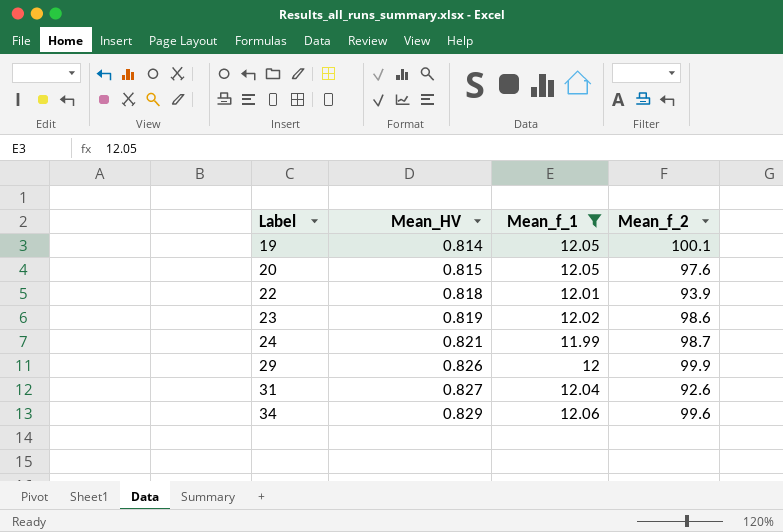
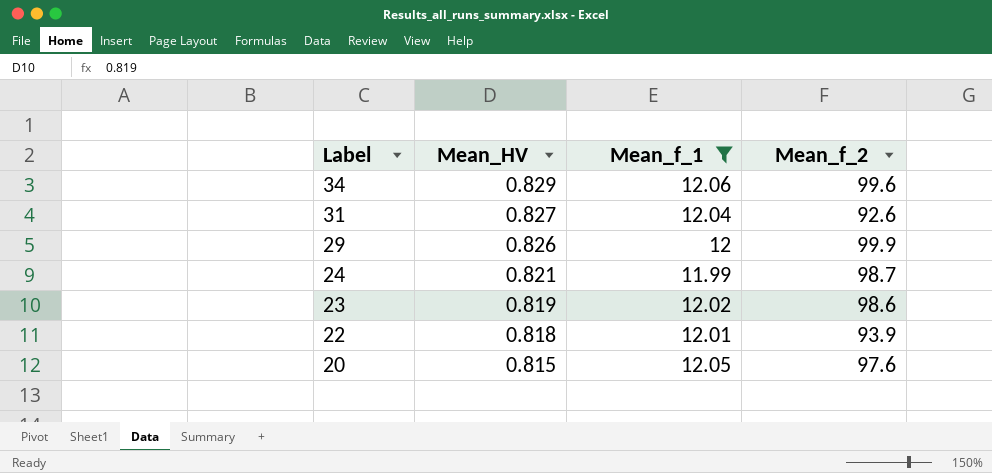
row order: Label ascending -> Label descending
row 19: 0.814 | 12.05 | 100.1 -> none

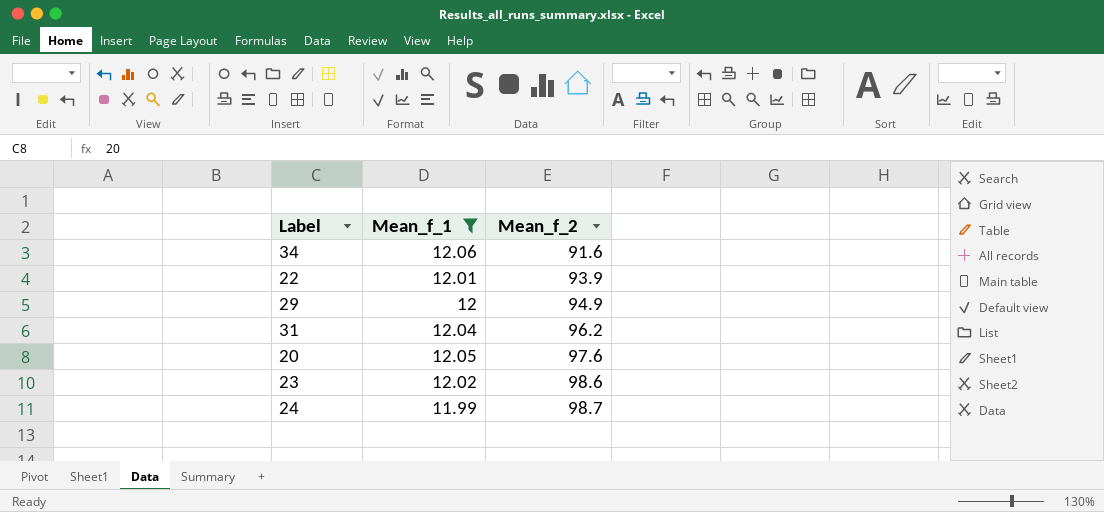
row order: Label descending -> Mean_f_2 ascending
column Mean_HV | position: 2 -> none
34 | Mean_f_2: 99.6 -> 91.6
29 | Mean_f_2: 99.9 -> 94.9
31 | Mean_f_2: 92.6 -> 96.2

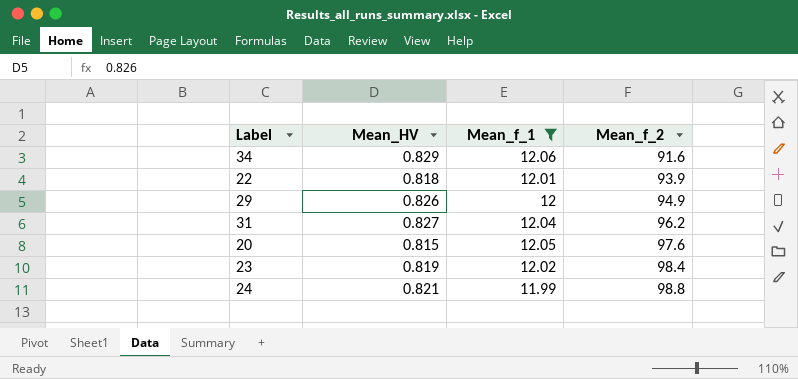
column Mean_HV | position: none -> 2
23 | Mean_f_2: 98.6 -> 98.4
24 | Mean_f_2: 98.7 -> 98.8

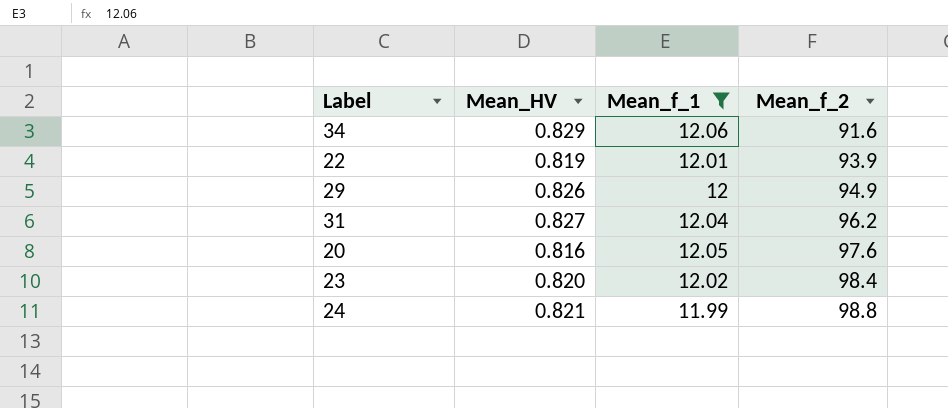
22 | Mean_HV: 0.818 -> 0.819
20 | Mean_HV: 0.815 -> 0.816
23 | Mean_HV: 0.819 -> 0.820

